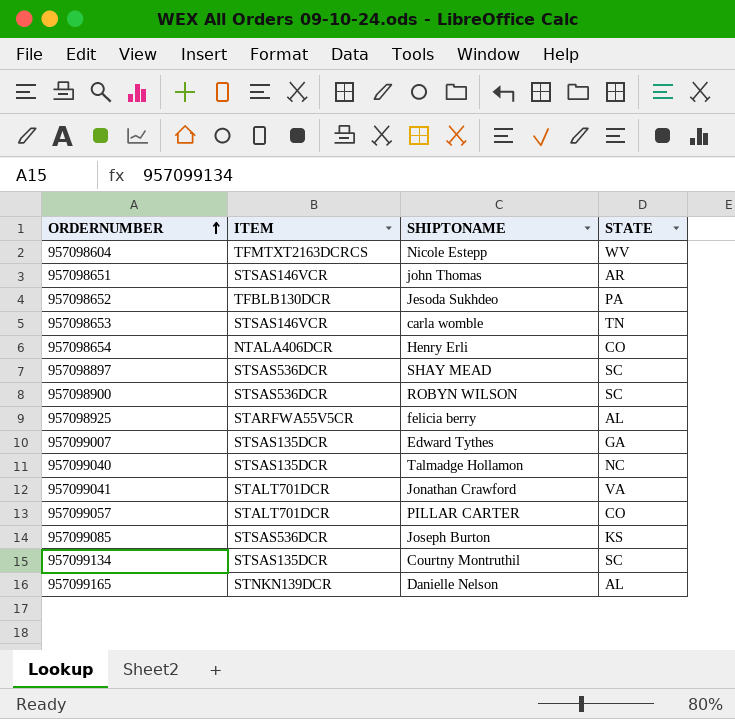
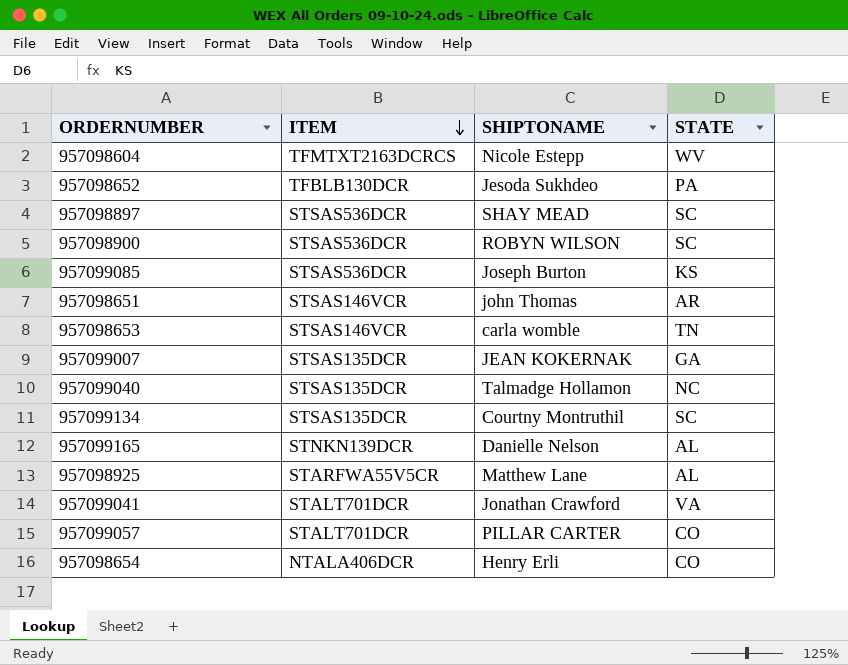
row order: ORDERNUMBER ascending -> ITEM descending
957099007 | SHIPTONAME: Edward Tythes -> JEAN KOKERNAK
957098925 | SHIPTONAME: felicia berry -> Matthew Lane

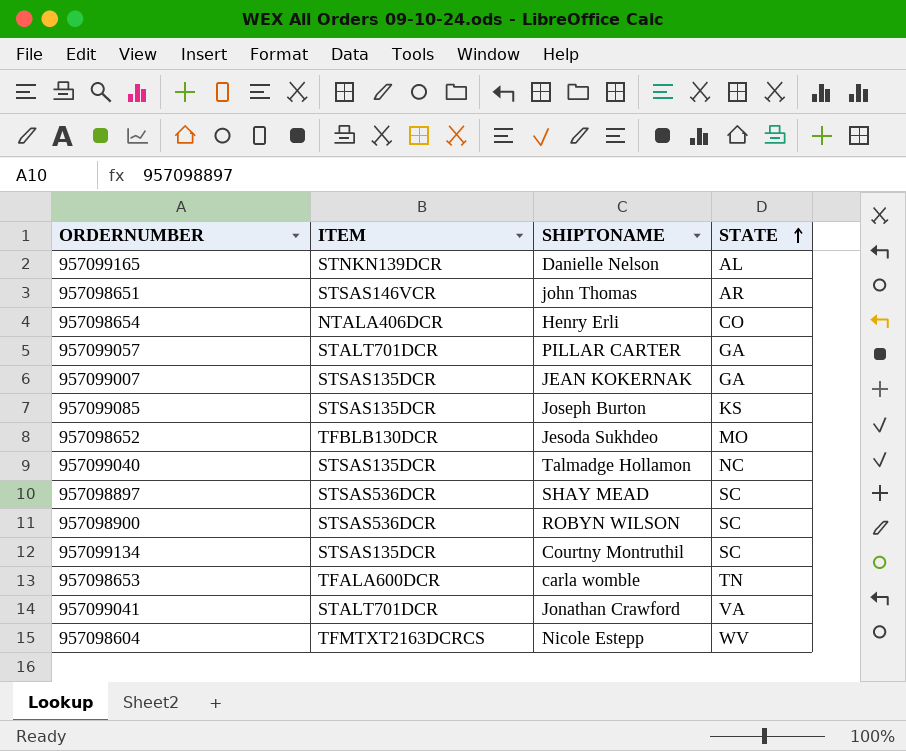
row order: ITEM descending -> STATE ascending
row 957098925: STARFWA55V5CR | Matthew Lane | AL -> none
957099057 | STATE: CO -> GA
957099085 | ITEM: STSAS536DCR -> STSAS135DCR
957098652 | STATE: PA -> MO
957098653 | ITEM: STSAS146VCR -> TFALA600DCR

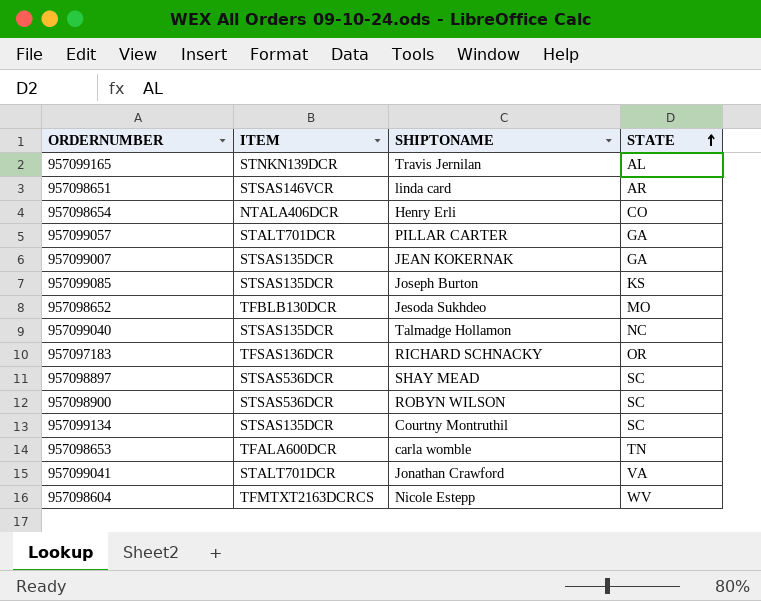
957099165 | SHIPTONAME: Danielle Nelson -> Travis Jernilan
957098651 | SHIPTONAME: john Thomas -> linda card
row 957097183: none -> TFSAS136DCR | RICHARD SCHNACKY | OR

